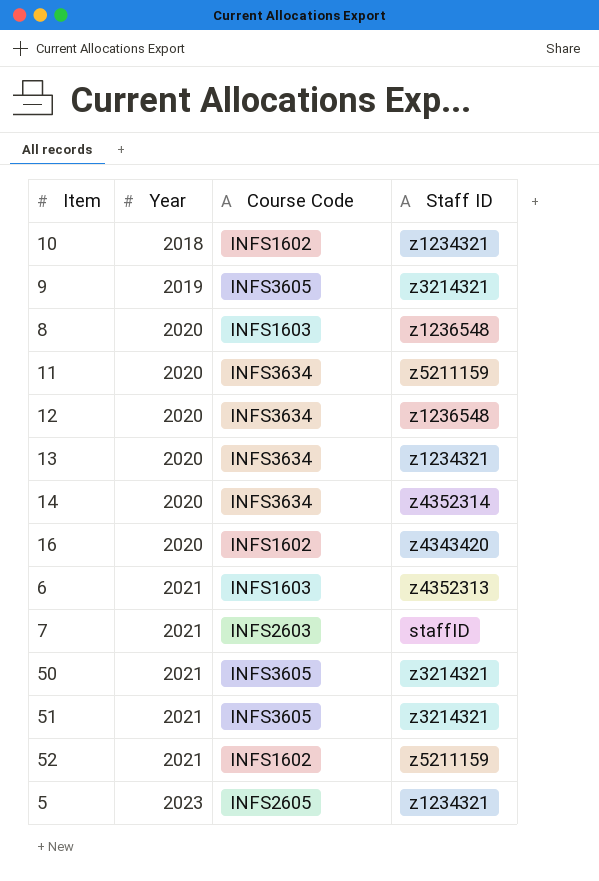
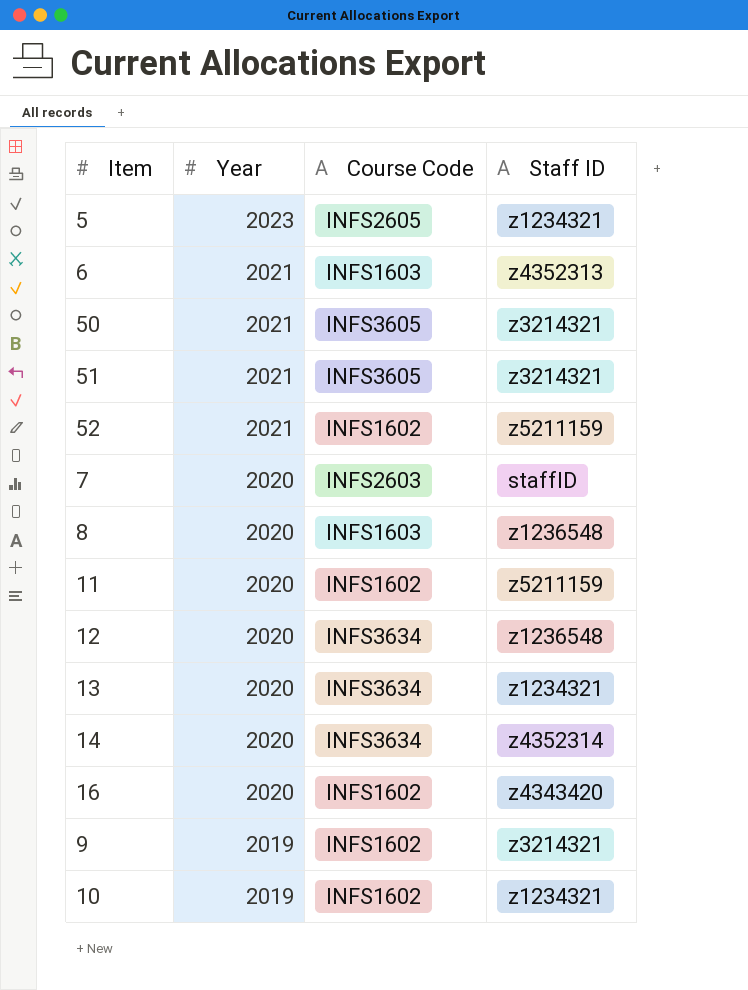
row order: Year ascending -> Year descending
7 | Year: 2021 -> 2020
11 | Course Code: INFS3634 -> INFS1602
9 | Course Code: INFS3605 -> INFS1602
10 | Year: 2018 -> 2019

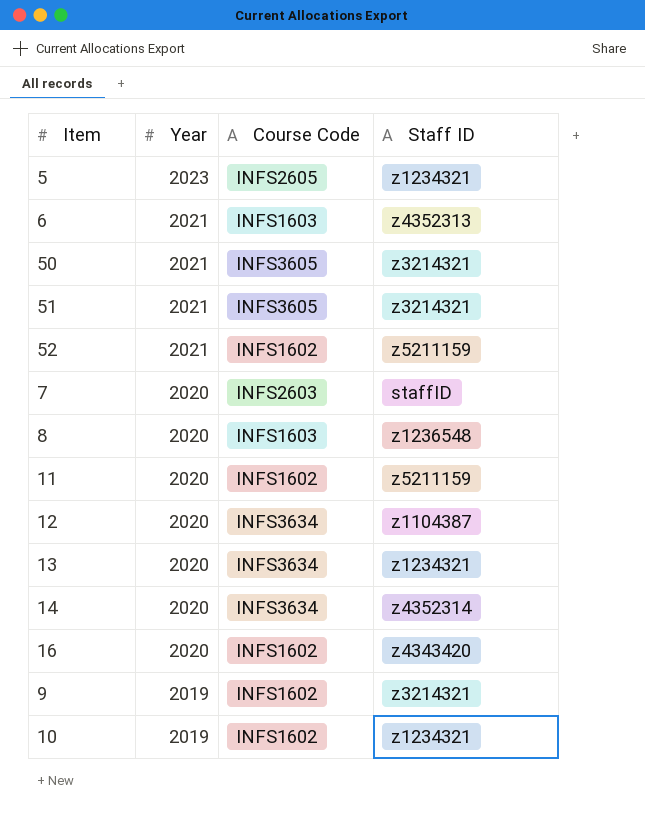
12 | Staff ID: z1236548 -> z1104387

